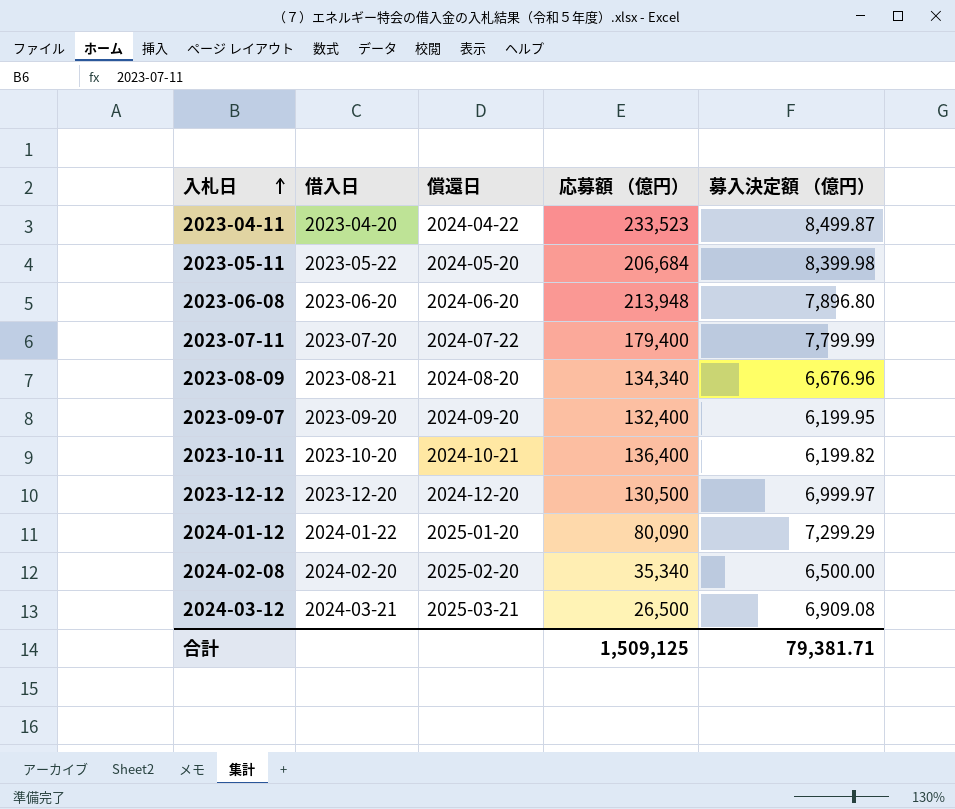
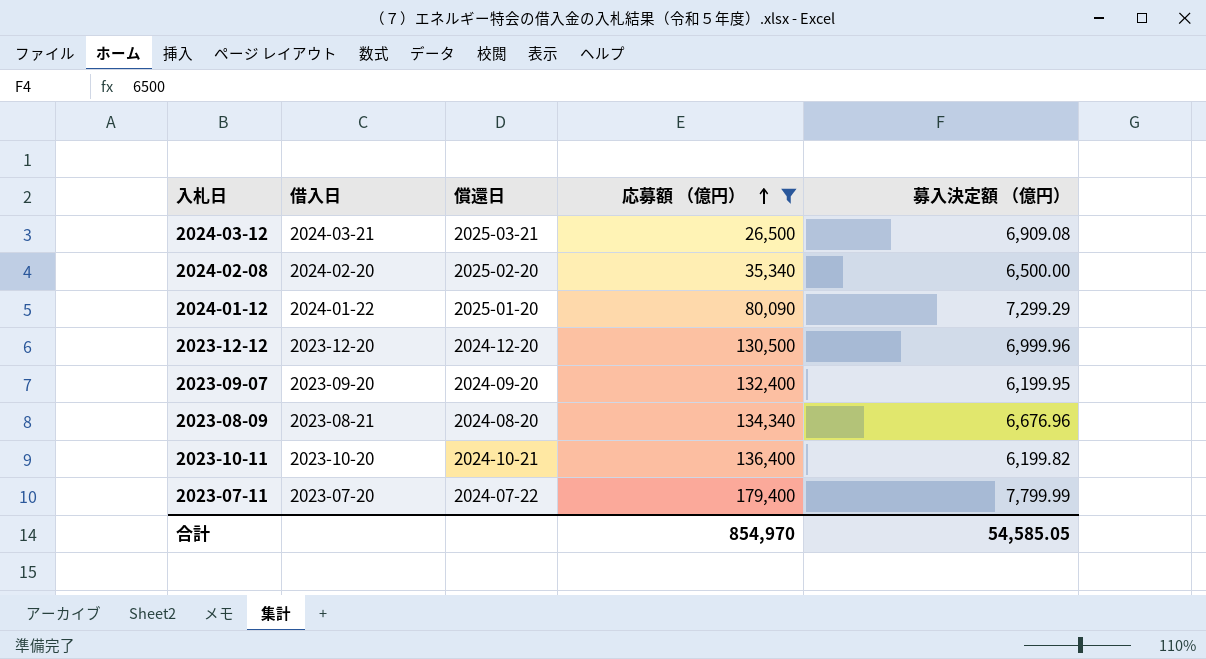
filter: none -> 応募額 （億円） <= 179,400
row order: 入札日 ascending -> 応募額 （億円） ascending
2023-12-12 | 募入決定額 （億円）: 6,999.97 -> 6,999.96
合計 | 応募額 （億円）: 1,509,125 -> 854,970
合計 | 募入決定額 （億円）: 79,381.71 -> 54,585.05

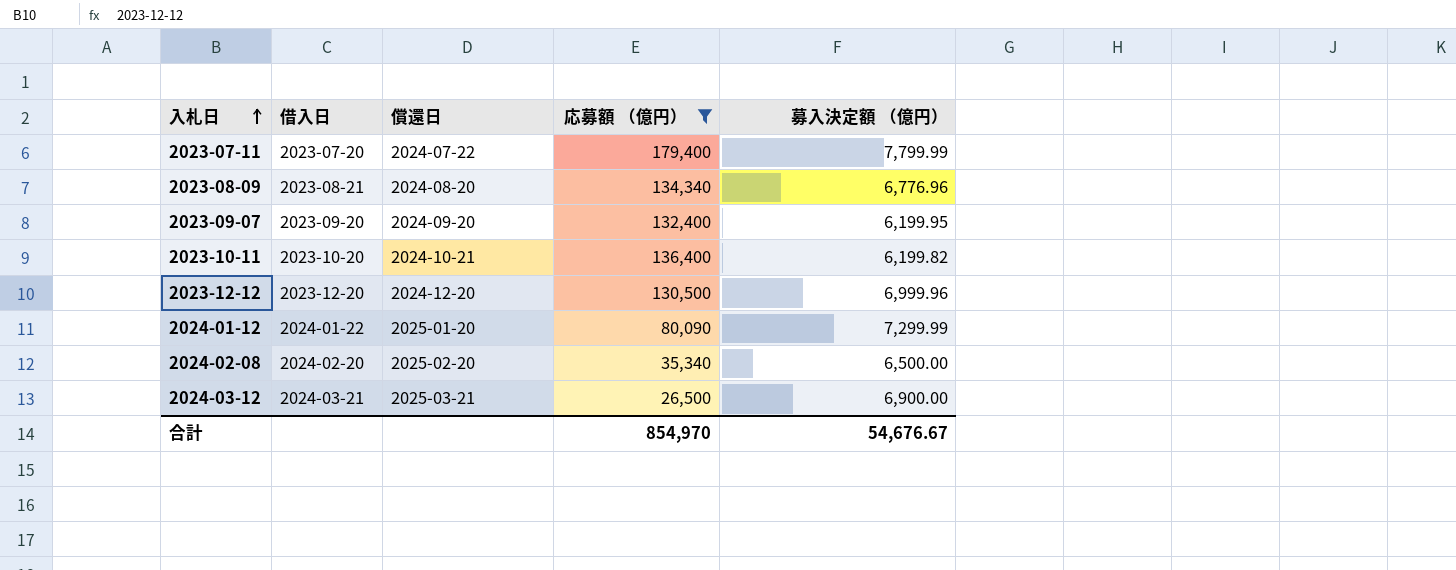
row order: 応募額 （億円） ascending -> 入札日 ascending
2023-08-09 | 募入決定額 （億円）: 6,676.96 -> 6,776.96
2024-01-12 | 募入決定額 （億円）: 7,299.29 -> 7,299.99
2024-03-12 | 募入決定額 （億円）: 6,909.08 -> 6,900.00
合計 | 募入決定額 （億円）: 54,585.05 -> 54,676.67

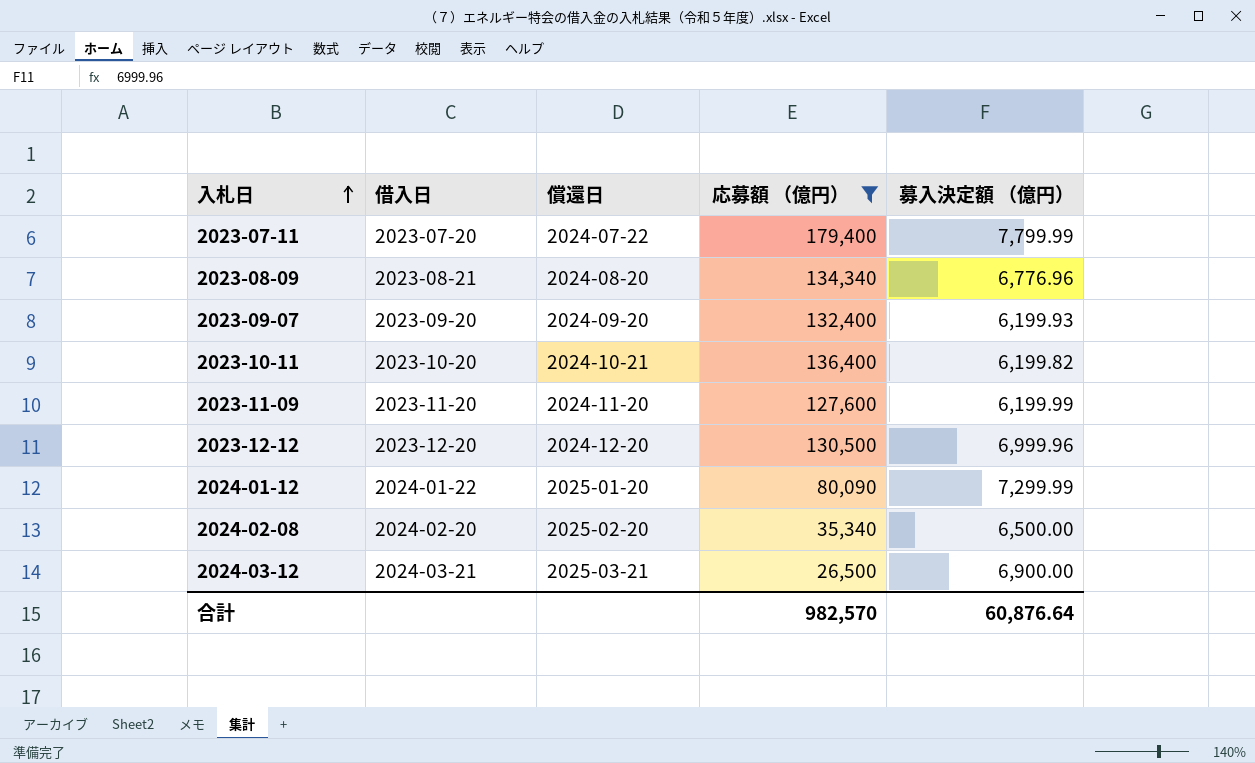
2023-09-07 | 募入決定額 （億円）: 6,199.95 -> 6,199.93
row 2023-11-09: none -> 2023-11-20 | 2024-11-20 | 127,600 | 6,199.99
合計 | 応募額 （億円）: 854,970 -> 982,570
合計 | 募入決定額 （億円）: 54,676.67 -> 60,876.64

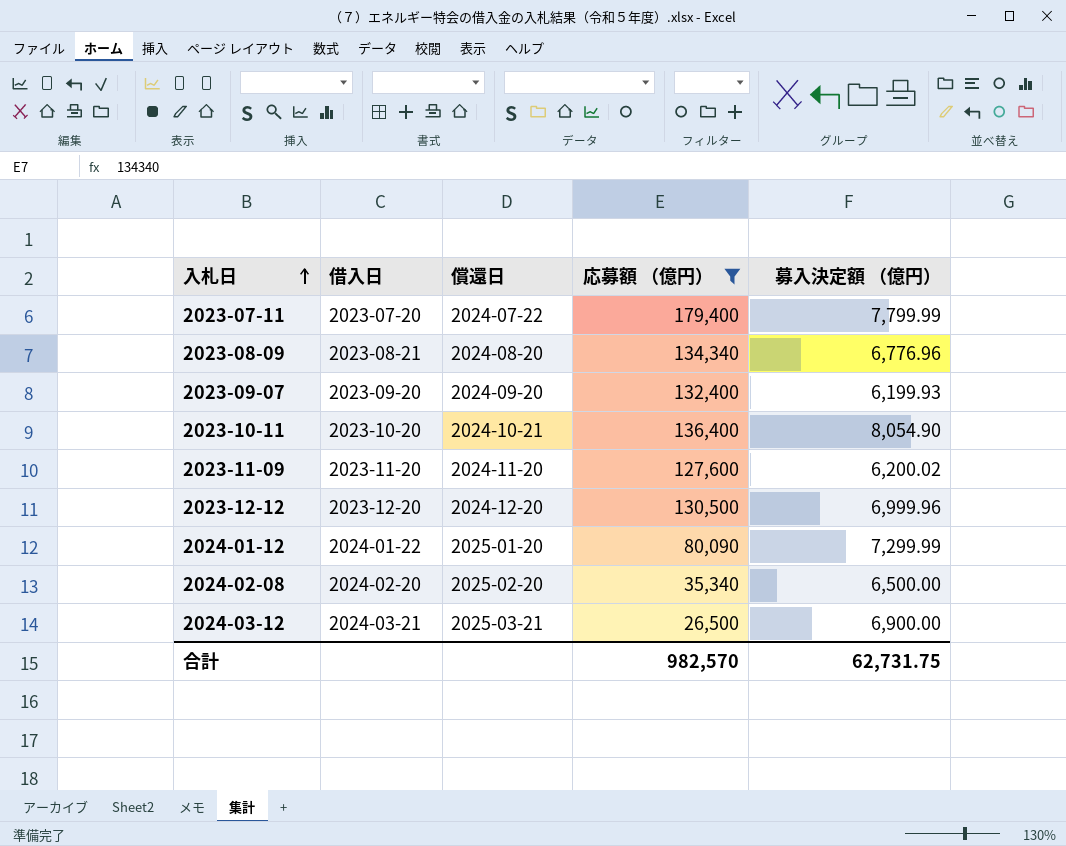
2023-10-11 | 募入決定額 （億円）: 6,199.82 -> 8,054.90
2023-11-09 | 募入決定額 （億円）: 6,199.99 -> 6,200.02
合計 | 募入決定額 （億円）: 60,876.64 -> 62,731.75

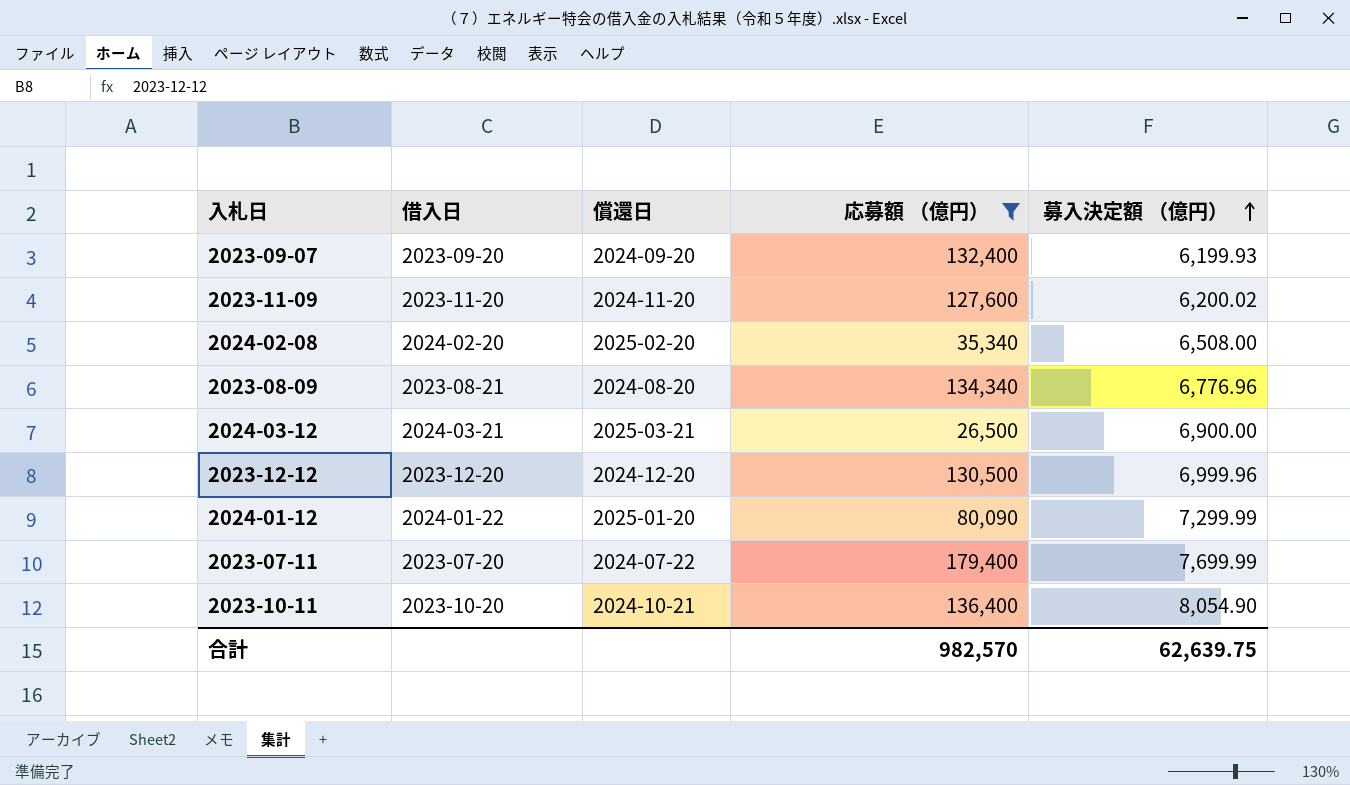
row order: 入札日 ascending -> 募入決定額 （億円） ascending
2024-02-08 | 募入決定額 （億円）: 6,500.00 -> 6,508.00
2023-07-11 | 募入決定額 （億円）: 7,799.99 -> 7,699.99
合計 | 募入決定額 （億円）: 62,731.75 -> 62,639.75

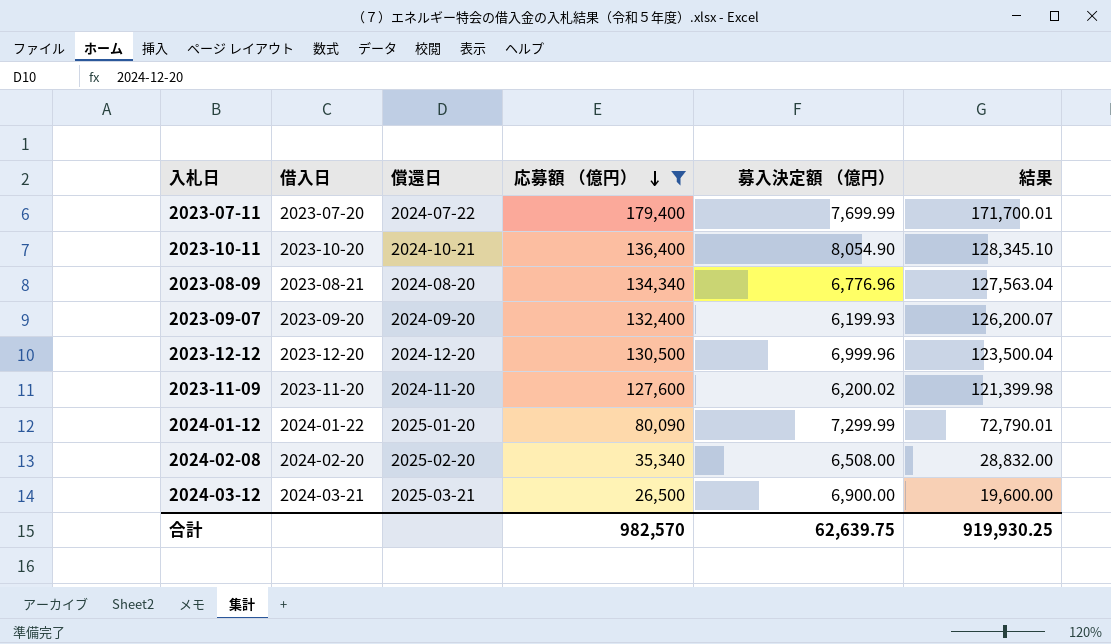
row order: 募入決定額 （億円） ascending -> 応募額 （億円） descending
column 結果 | formula: none -> [応募額 （億円）] - [募入決定額 （億円）]

